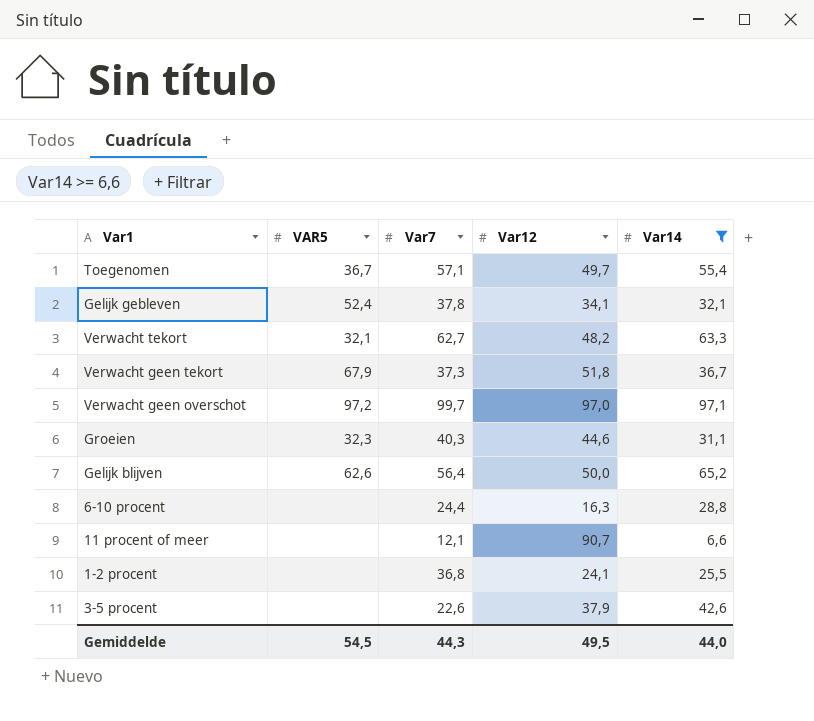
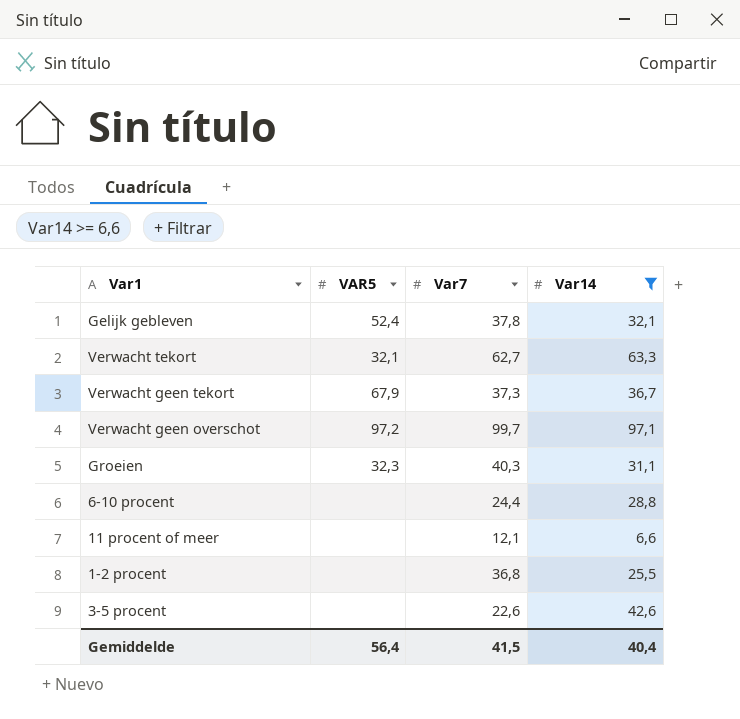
column Var12 | position: 4 -> none
row Toegenomen: 36,7 | 57,1 | 49,7 | 55,4 -> none
row Gelijk blijven: 62,6 | 56,4 | 50,0 | 65,2 -> none
Gemiddelde | VAR5: 54,5 -> 56,4
Gemiddelde | Var7: 44,3 -> 41,5
Gemiddelde | Var14: 44,0 -> 40,4

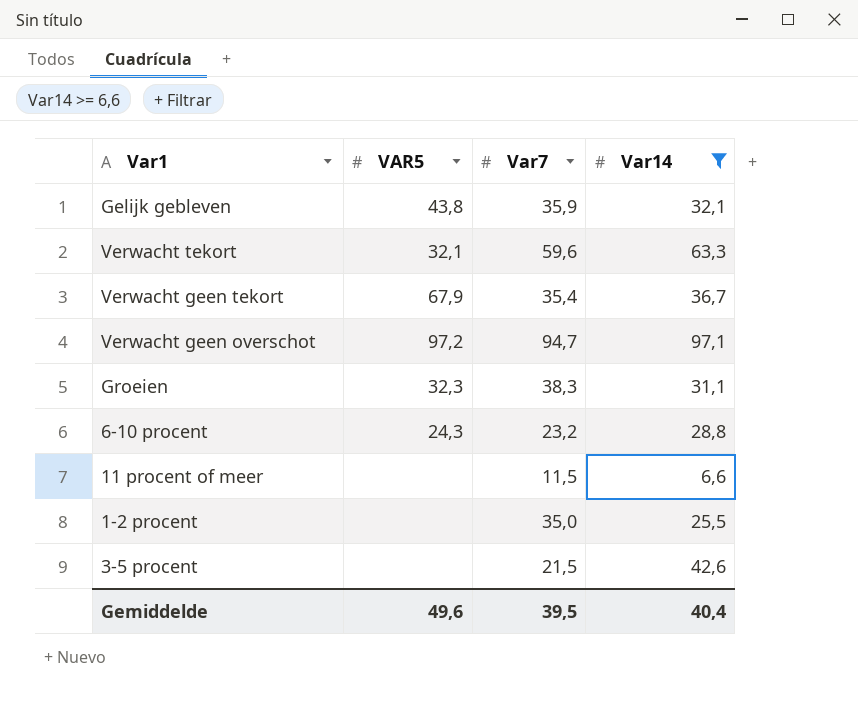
Gelijk gebleven | VAR5: 52,4 -> 43,8
Gelijk gebleven | Var7: 37,8 -> 35,9
Verwacht tekort | Var7: 62,7 -> 59,6
Verwacht geen tekort | Var7: 37,3 -> 35,4
Verwacht geen overschot | Var7: 99,7 -> 94,7
Groeien | Var7: 40,3 -> 38,3
6-10 procent | VAR5: none -> 24,3
6-10 procent | Var7: 24,4 -> 23,2
11 procent of meer | Var7: 12,1 -> 11,5
1-2 procent | Var7: 36,8 -> 35,0
3-5 procent | Var7: 22,6 -> 21,5
Gemiddelde | VAR5: 56,4 -> 49,6
Gemiddelde | Var7: 41,5 -> 39,5

